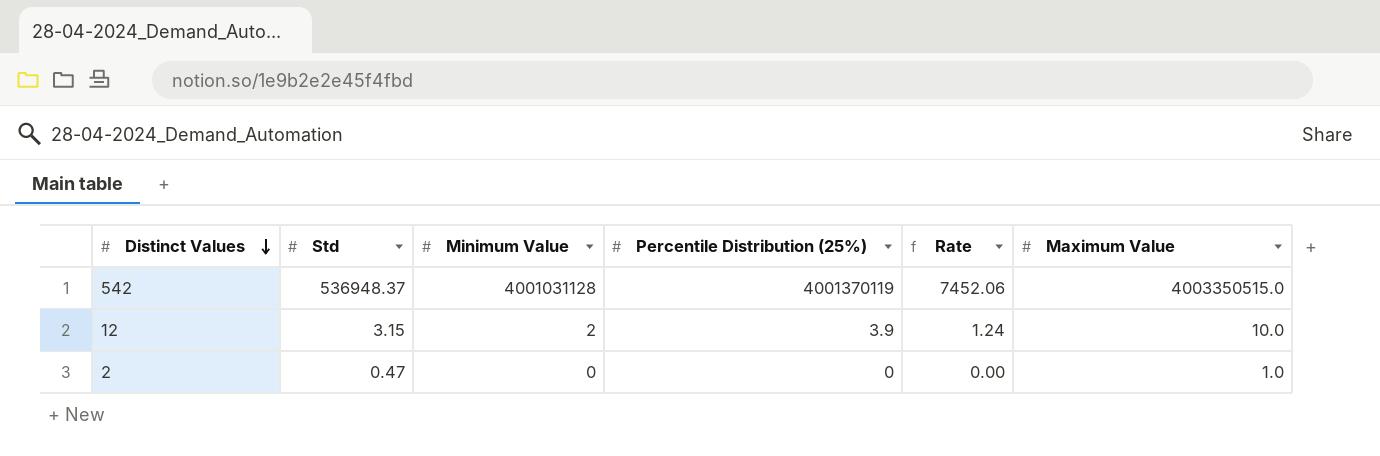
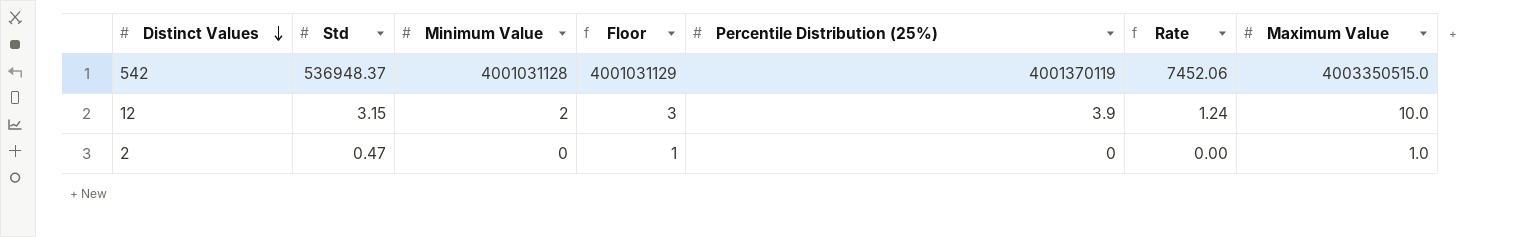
column Floor | formula: none -> [Minimum Value] + 1

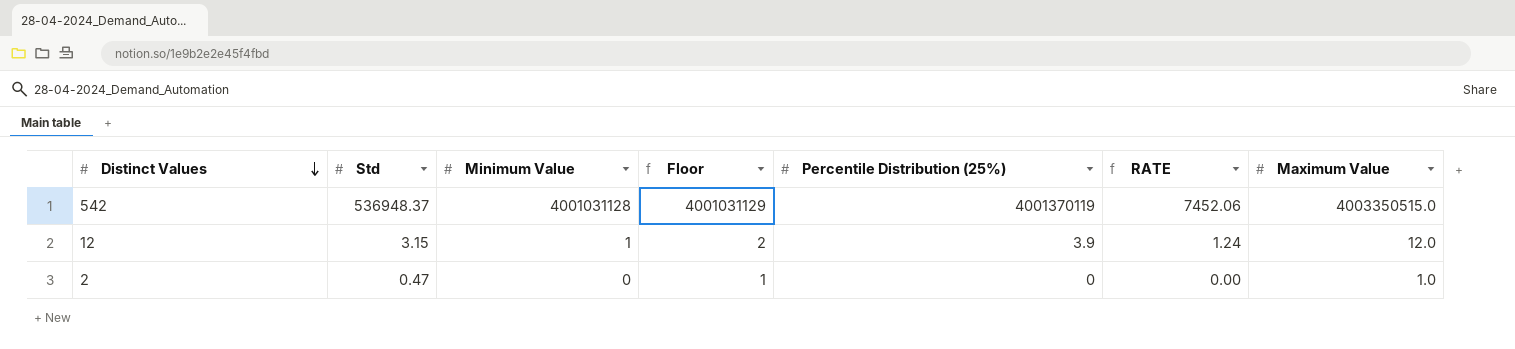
column name: Rate -> RATE
12 | Minimum Value: 2 -> 1
12 | Floor: 3 -> 2
12 | Maximum Value: 10.0 -> 12.0

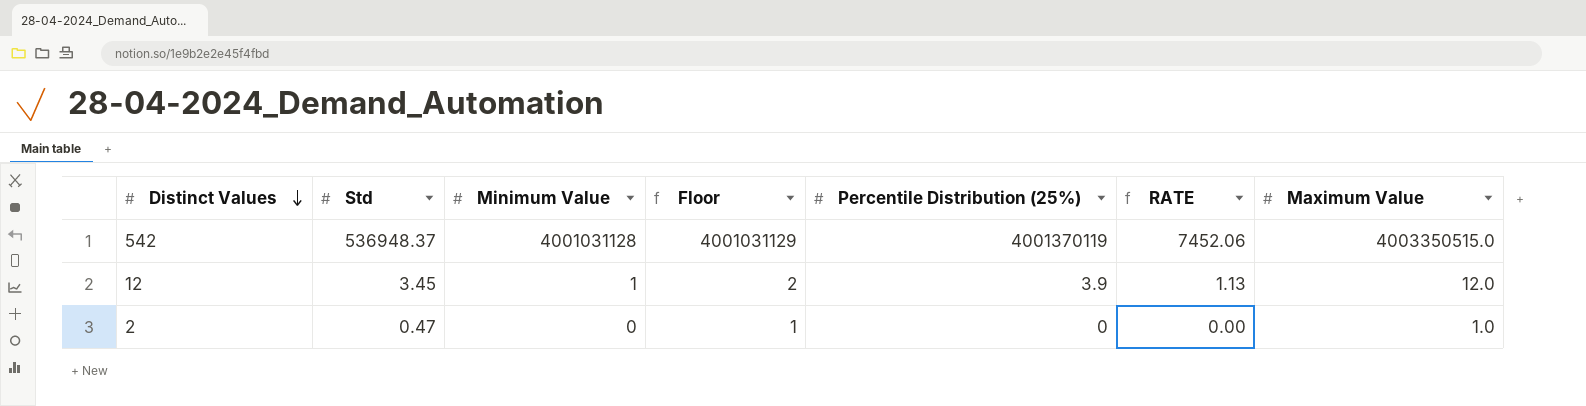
12 | Std: 3.15 -> 3.45
12 | RATE: 1.24 -> 1.13

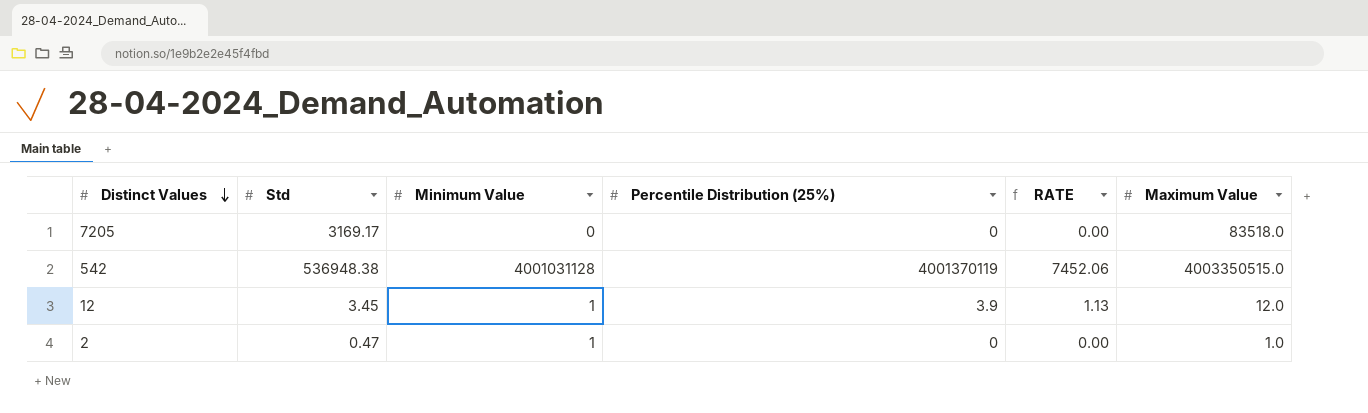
column Floor | formula: [Minimum Value] + 1 -> none
row 7205: none -> 3169.17 | 0 | 0 | 0.00 | 83518.0
542 | Std: 536948.37 -> 536948.38
2 | Minimum Value: 0 -> 1

